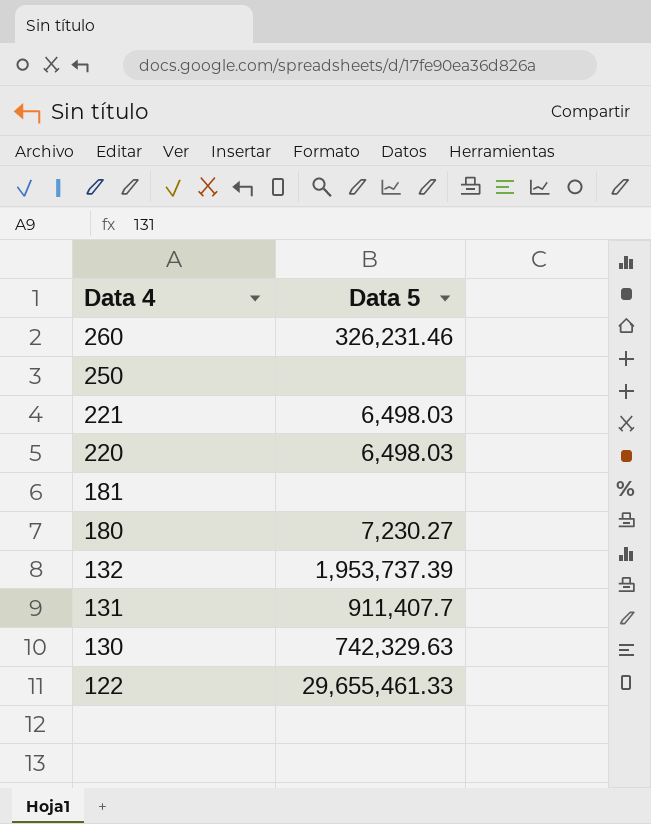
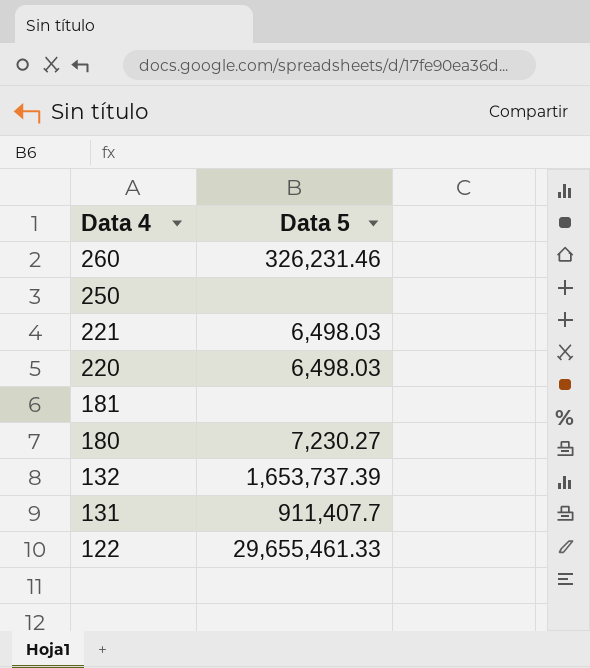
row 130: 742,329.63 -> none
132 | Data 5: 1,953,737.39 -> 1,653,737.39

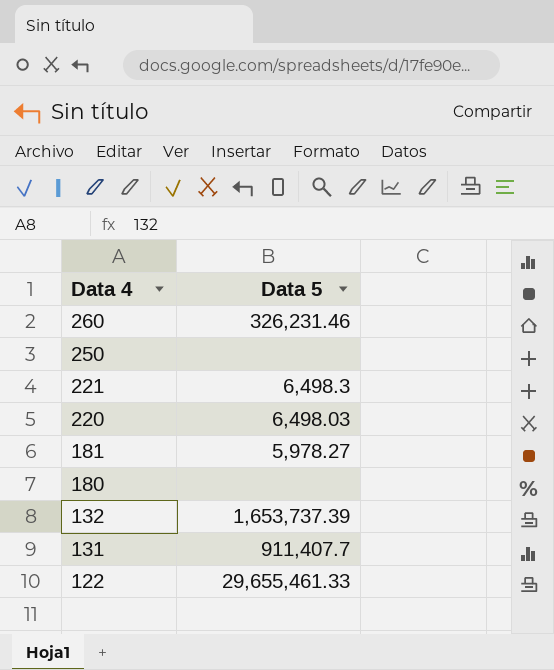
221 | Data 5: 6,498.03 -> 6,498.3
181 | Data 5: none -> 5,978.27
180 | Data 5: 7,230.27 -> none

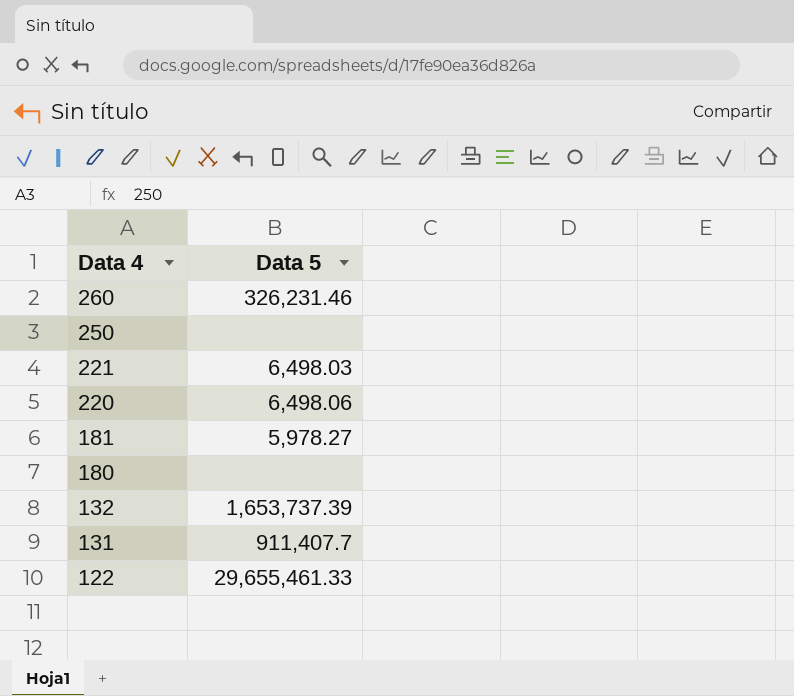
221 | Data 5: 6,498.3 -> 6,498.03
220 | Data 5: 6,498.03 -> 6,498.06

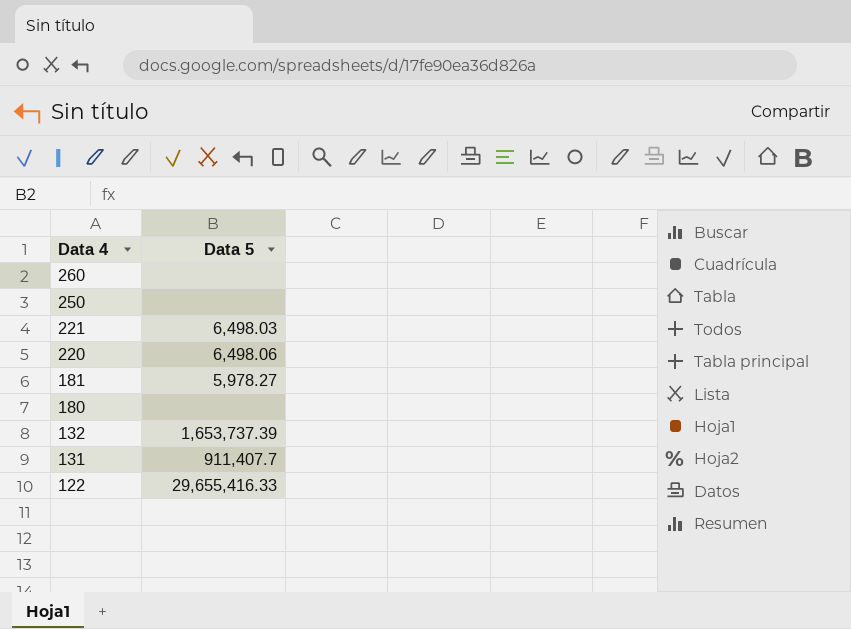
260 | Data 5: 326,231.46 -> none
122 | Data 5: 29,655,461.33 -> 29,655,416.33

